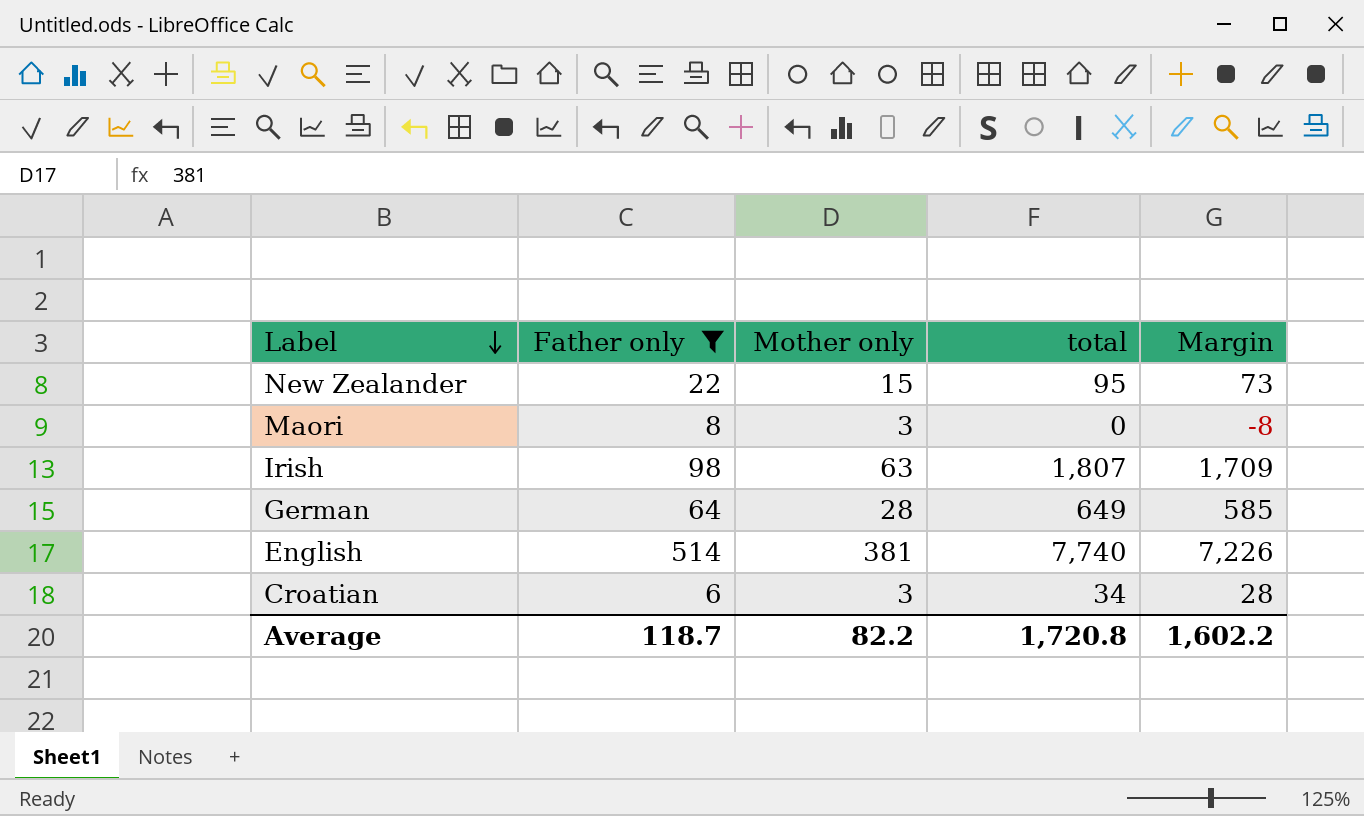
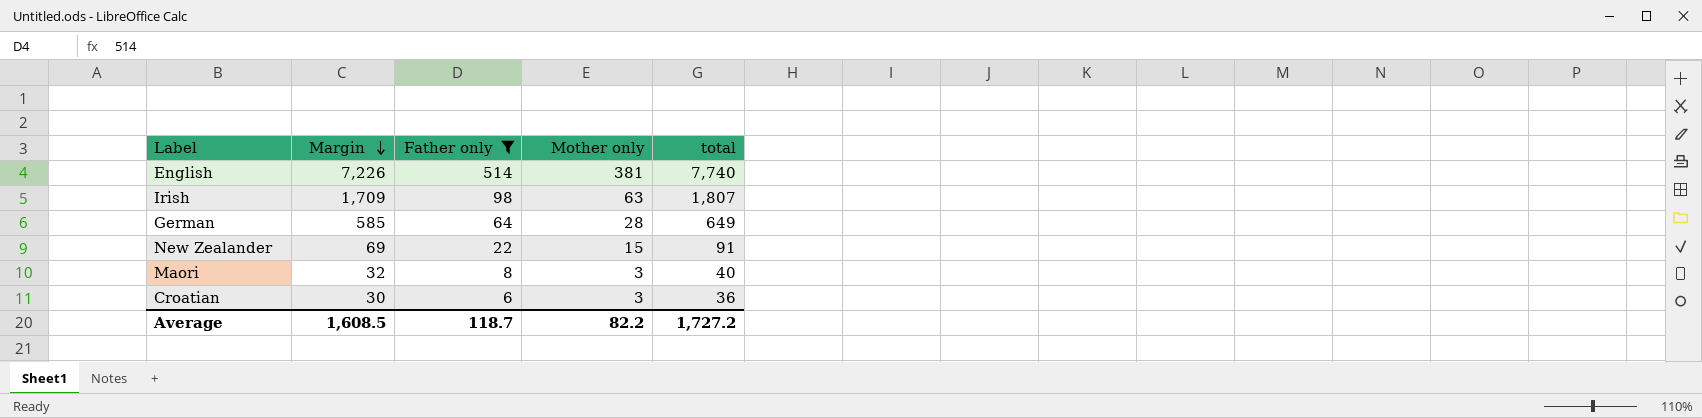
row order: Label descending -> Margin descending
column Margin | position: 5 -> 2
New Zealander | Margin: 73 -> 69
New Zealander | total: 95 -> 91
Maori | Margin: -8 -> 32
Maori | total: 0 -> 40
Croatian | Margin: 28 -> 30
Croatian | total: 34 -> 36
Average | Margin: 1,602.2 -> 1,608.5
Average | total: 1,720.8 -> 1,727.2

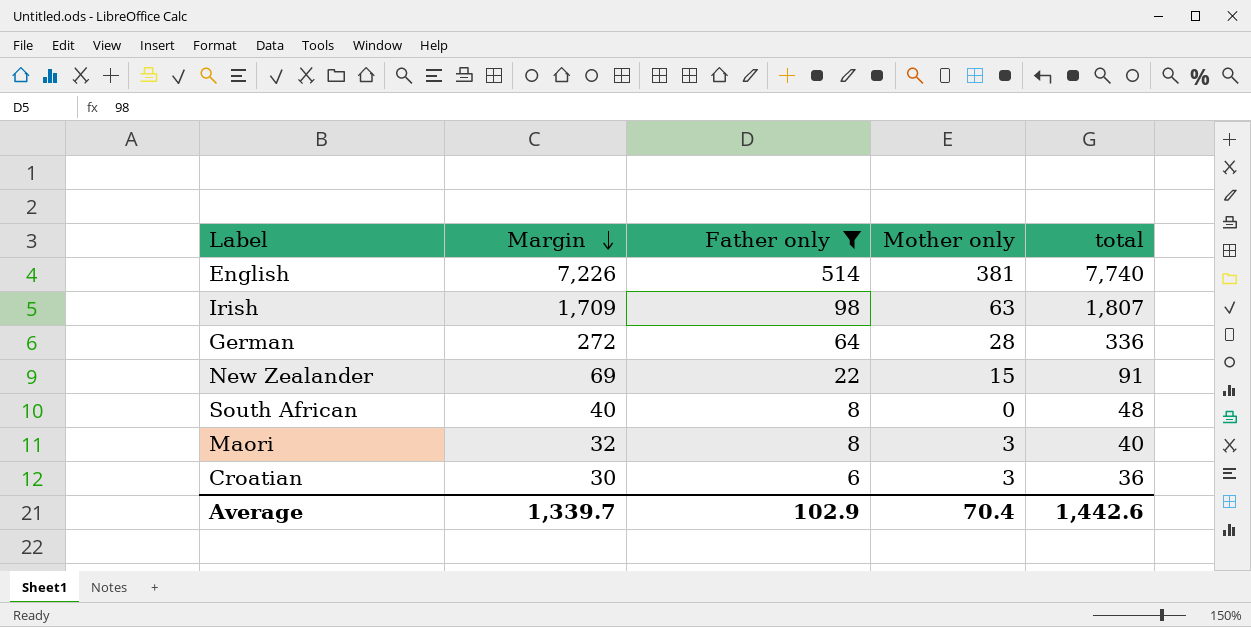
German | Margin: 585 -> 272
German | total: 649 -> 336
row South African: none -> 40 | 8 | 0 | 48
Average | Margin: 1,608.5 -> 1,339.7
Average | Father only: 118.7 -> 102.9
Average | Mother only: 82.2 -> 70.4
Average | total: 1,727.2 -> 1,442.6

